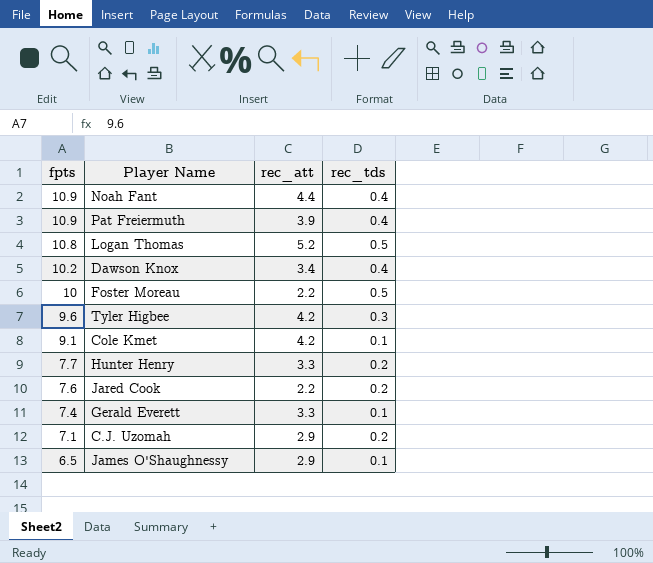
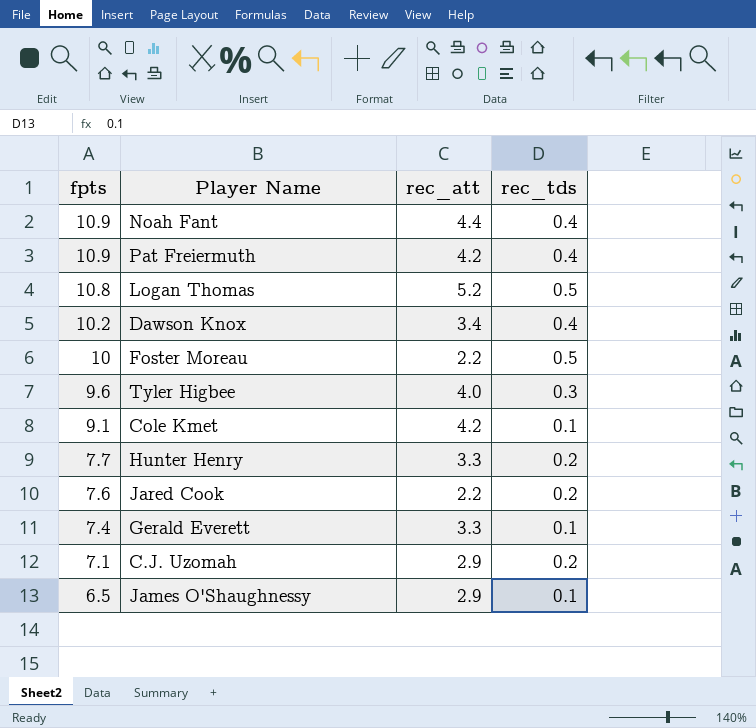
Pat Freiermuth | rec_att: 3.9 -> 4.2
Tyler Higbee | rec_att: 4.2 -> 4.0

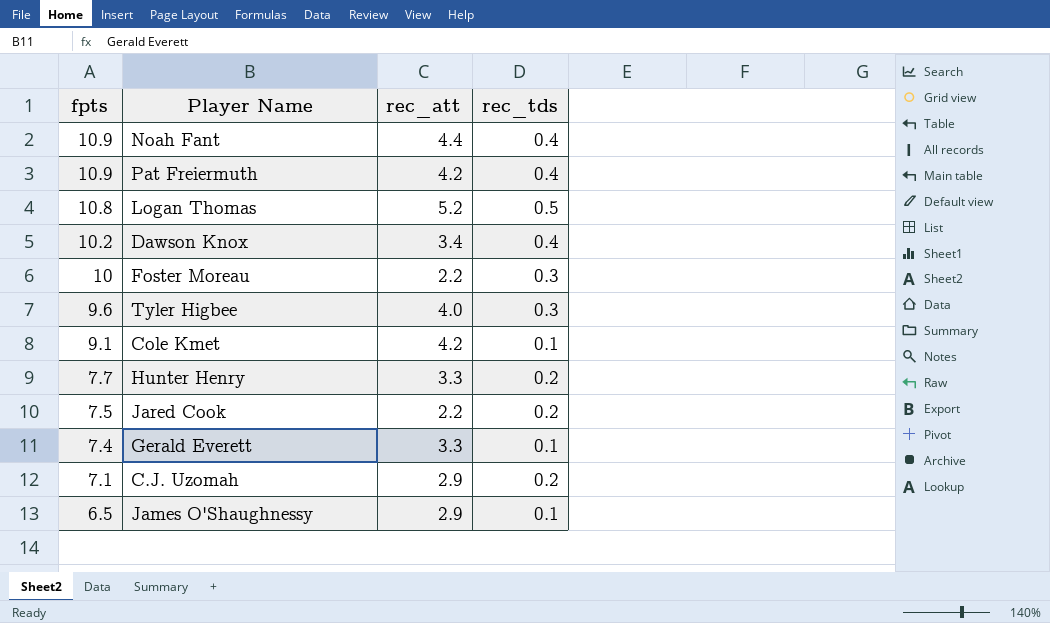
Foster Moreau | rec_tds: 0.5 -> 0.3
Jared Cook | fpts: 7.6 -> 7.5

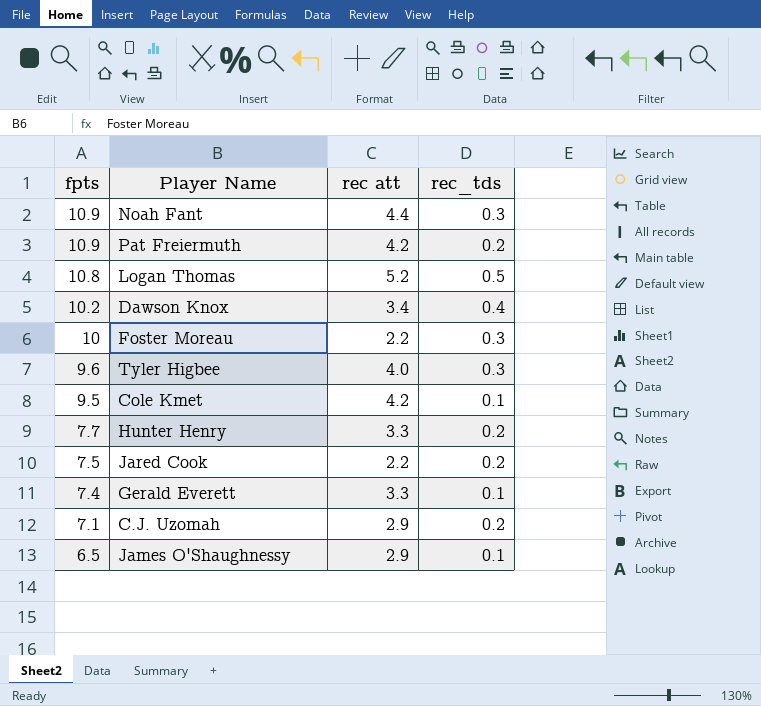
column name: rec_att -> rec att
Noah Fant | rec_tds: 0.4 -> 0.3
Pat Freiermuth | rec_tds: 0.4 -> 0.2
Cole Kmet | fpts: 9.1 -> 9.5

